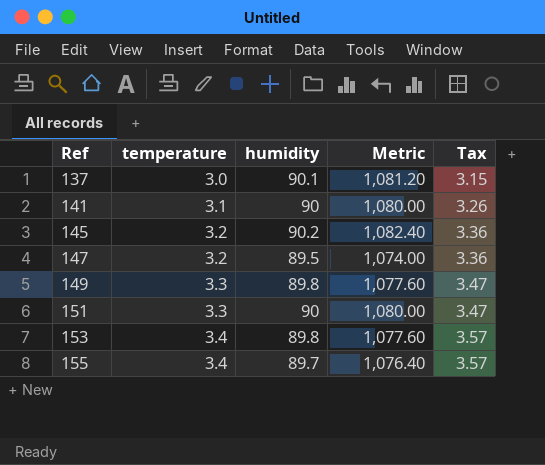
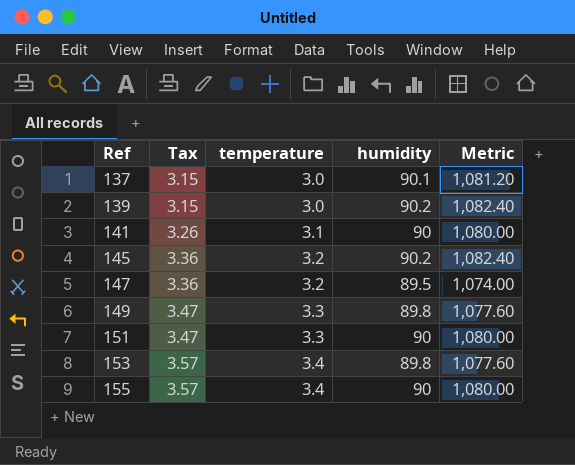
column Tax | position: 5 -> 2
row 139: none -> 3.15 | 3.0 | 90.2 | 1,082.40
155 | humidity: 89.7 -> 90
155 | Metric: 1,076.40 -> 1,080.00

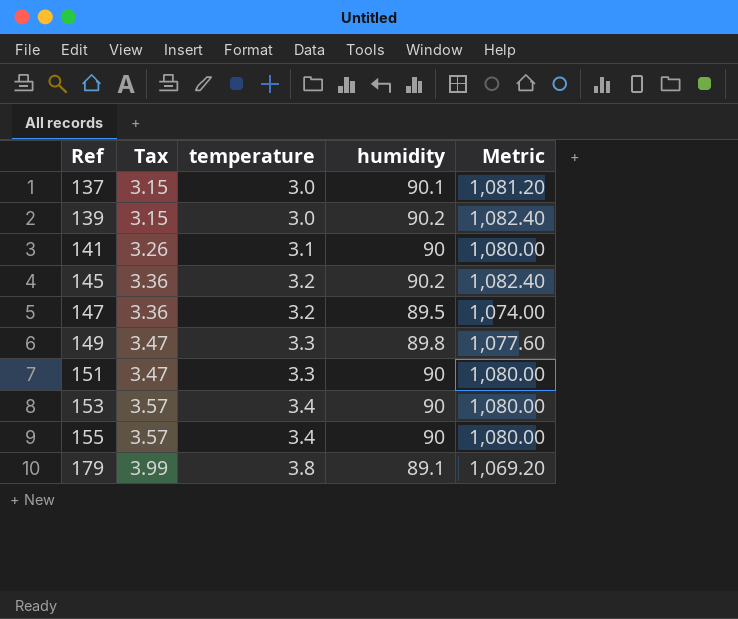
153 | humidity: 89.8 -> 90
153 | Metric: 1,077.60 -> 1,080.00
row 179: none -> 3.99 | 3.8 | 89.1 | 1,069.20

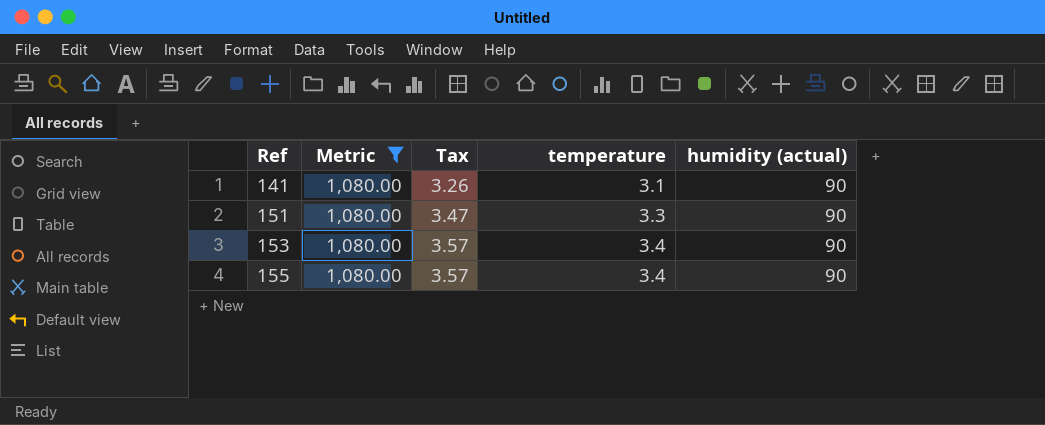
filter: none -> Metric = 1,080.00
column Metric | position: 5 -> 2
column name: humidity -> humidity (actual)

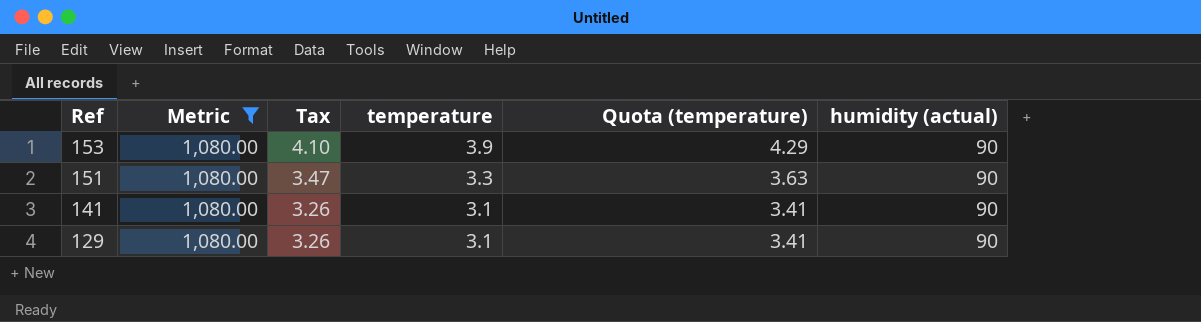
row order: Ref ascending -> Ref descending
column Quota (temperature) | formula: none -> [temperature] * 1.1
row 155: 1,080.00 | 3.57 | 3.4 | 90 -> none
153 | Tax: 3.57 -> 4.10
153 | temperature: 3.4 -> 3.9
row 129: none -> 1,080.00 | 3.26 | 3.1 | 3.41 | 90

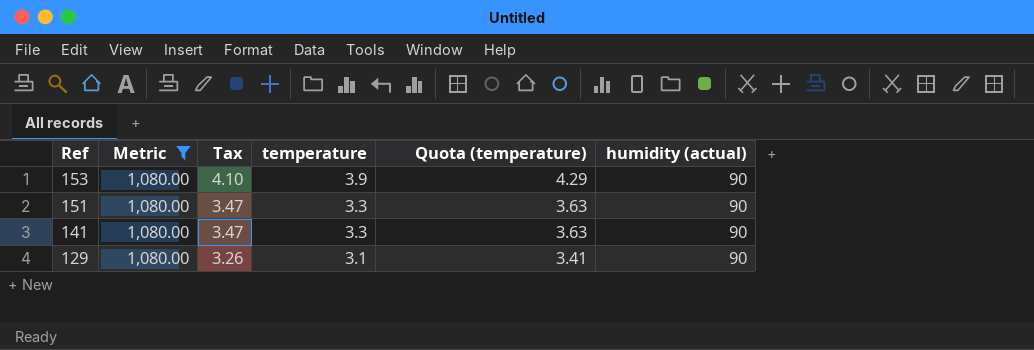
141 | Tax: 3.26 -> 3.47
141 | temperature: 3.1 -> 3.3
141 | Quota (temperature): 3.41 -> 3.63

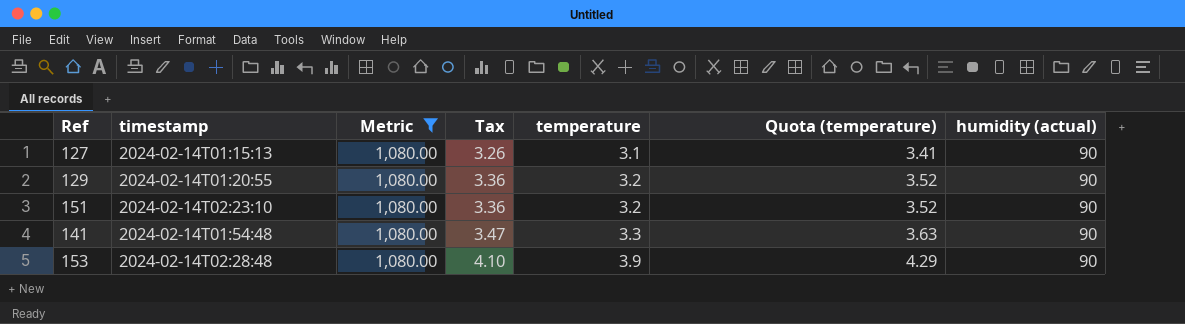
row order: Ref descending -> Tax ascending
column timestamp | position: none -> 2
row 127: none -> 2024-02-14T01:15:13 | 1,080.00 | 3.26 | 3.1 | 3.41 | 90
129 | Tax: 3.26 -> 3.36
129 | temperature: 3.1 -> 3.2
129 | Quota (temperature): 3.41 -> 3.52
151 | Tax: 3.47 -> 3.36
151 | temperature: 3.3 -> 3.2
151 | Quota (temperature): 3.63 -> 3.52

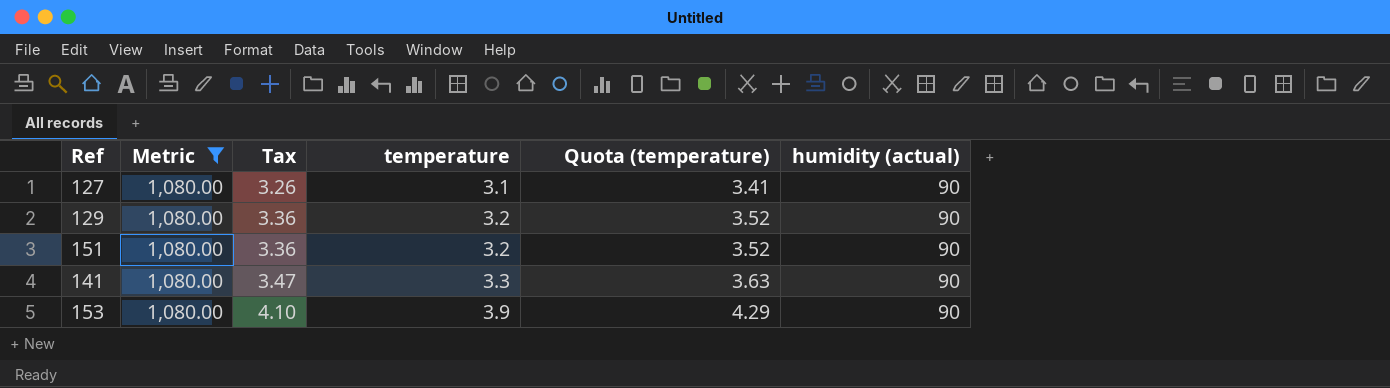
column timestamp | position: 2 -> none

